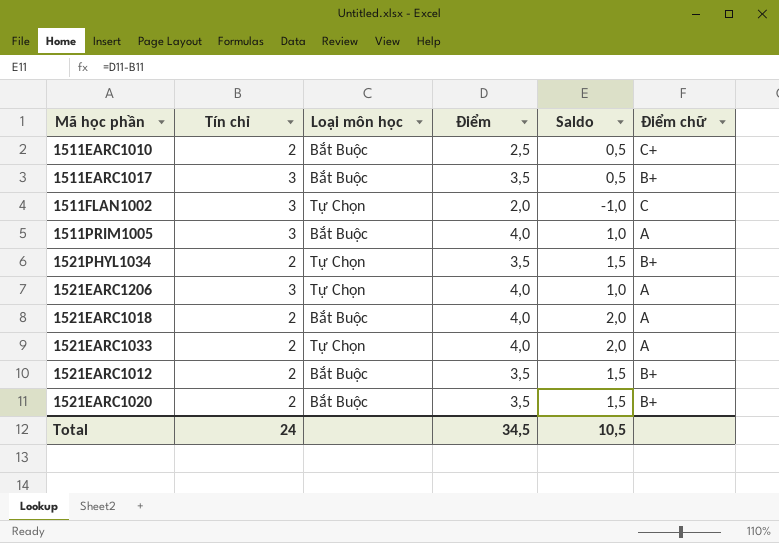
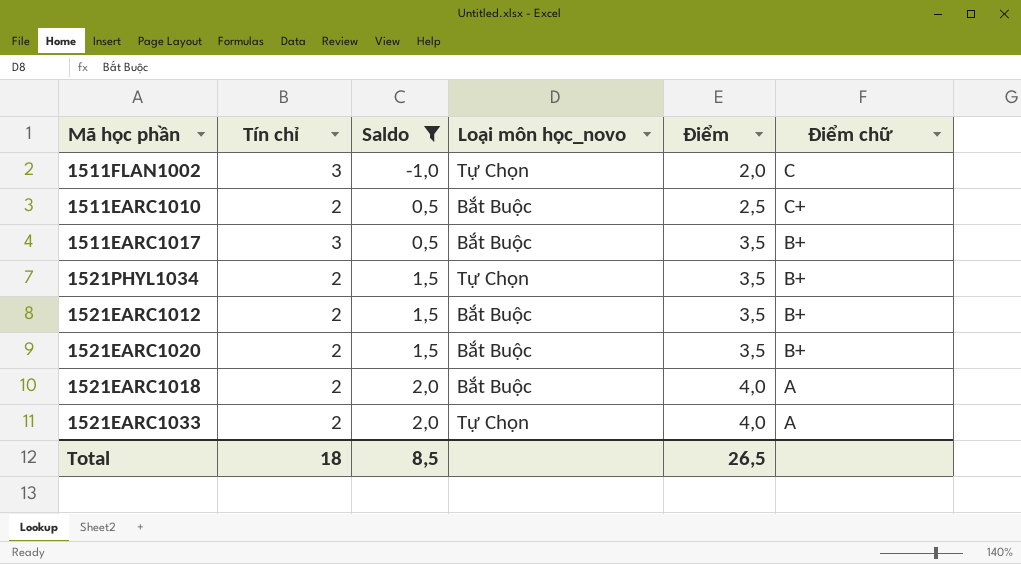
filter: none -> Saldo != 1,0
row order: none -> Saldo ascending
column Saldo | position: 5 -> 3
column name: Loại môn học -> Loại môn học_novo
Total | Tín chỉ: 24 -> 18
Total | Saldo: 10,5 -> 8,5
Total | Điểm: 34,5 -> 26,5

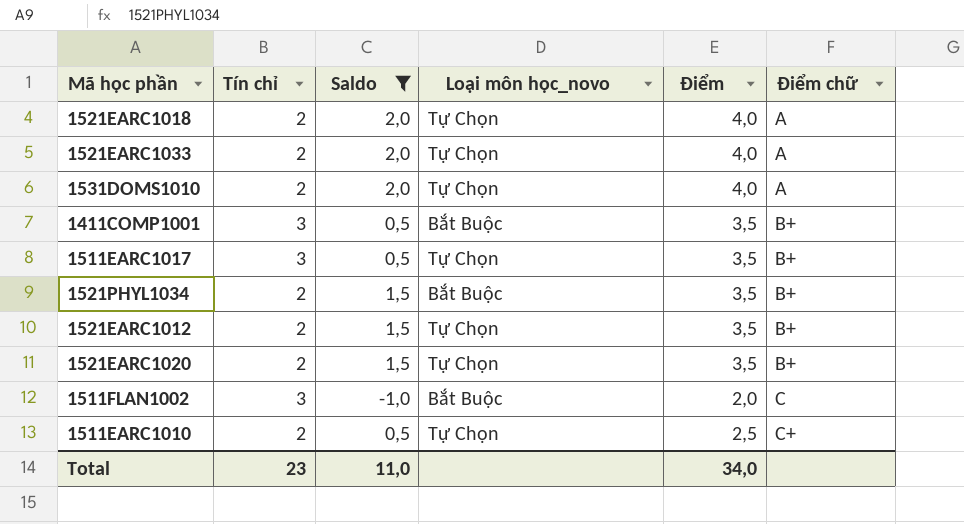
row order: Saldo ascending -> Điểm chữ ascending
1521EARC1018 | Loại môn học_novo: Bắt Buộc -> Tự Chọn
row 1531DOMS1010: none -> 2 | 2,0 | Tự Chọn | 4,0 | A
row 1411COMP1001: none -> 3 | 0,5 | Bắt Buộc | 3,5 | B+
1511EARC1017 | Loại môn học_novo: Bắt Buộc -> Tự Chọn
1521PHYL1034 | Loại môn học_novo: Tự Chọn -> Bắt Buộc
1521EARC1012 | Loại môn học_novo: Bắt Buộc -> Tự Chọn
1521EARC1020 | Loại môn học_novo: Bắt Buộc -> Tự Chọn
1511FLAN1002 | Loại môn học_novo: Tự Chọn -> Bắt Buộc
1511EARC1010 | Loại môn học_novo: Bắt Buộc -> Tự Chọn
Total | Tín chỉ: 18 -> 23
Total | Saldo: 8,5 -> 11,0
Total | Điểm: 26,5 -> 34,0

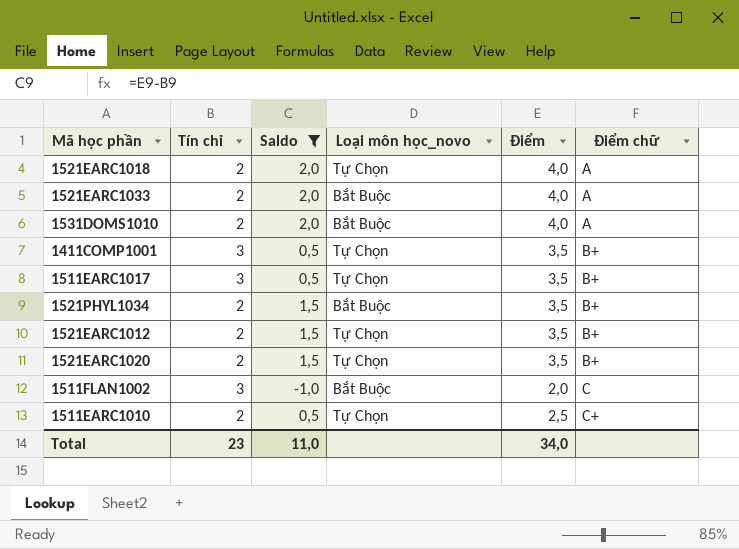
1521EARC1033 | Loại môn học_novo: Tự Chọn -> Bắt Buộc
1531DOMS1010 | Loại môn học_novo: Tự Chọn -> Bắt Buộc
1411COMP1001 | Loại môn học_novo: Bắt Buộc -> Tự Chọn

